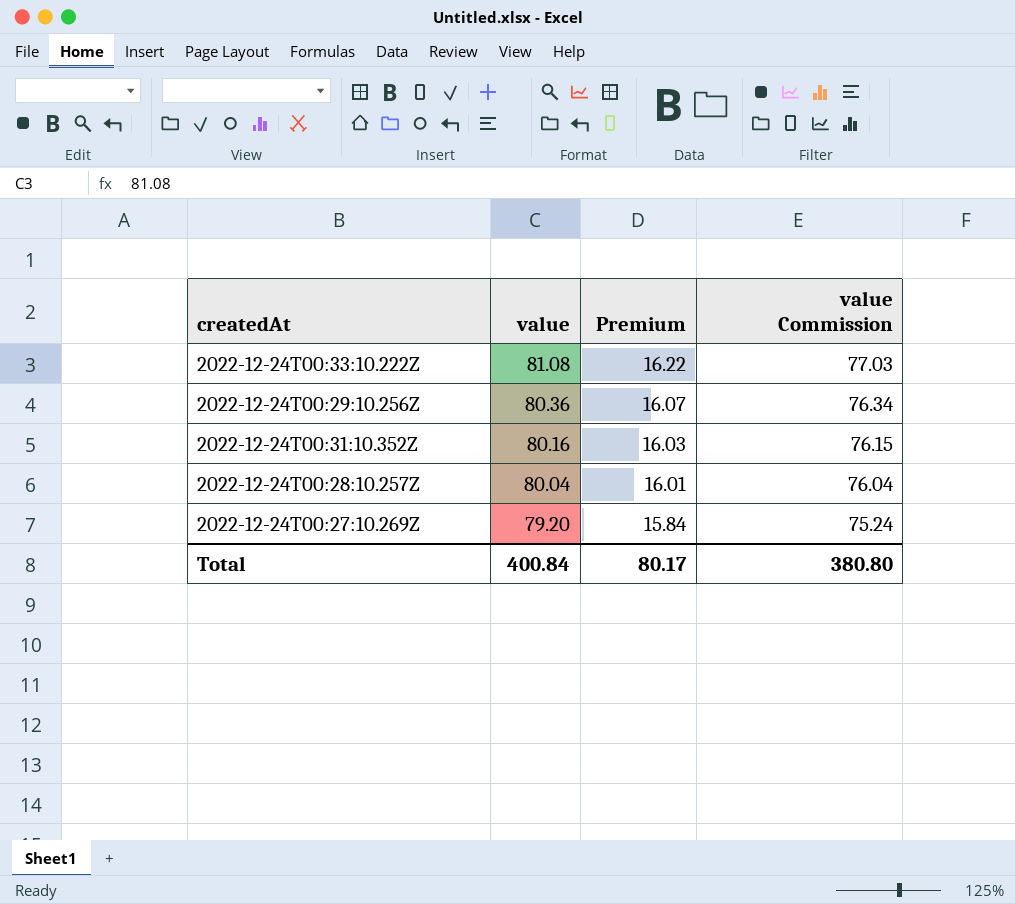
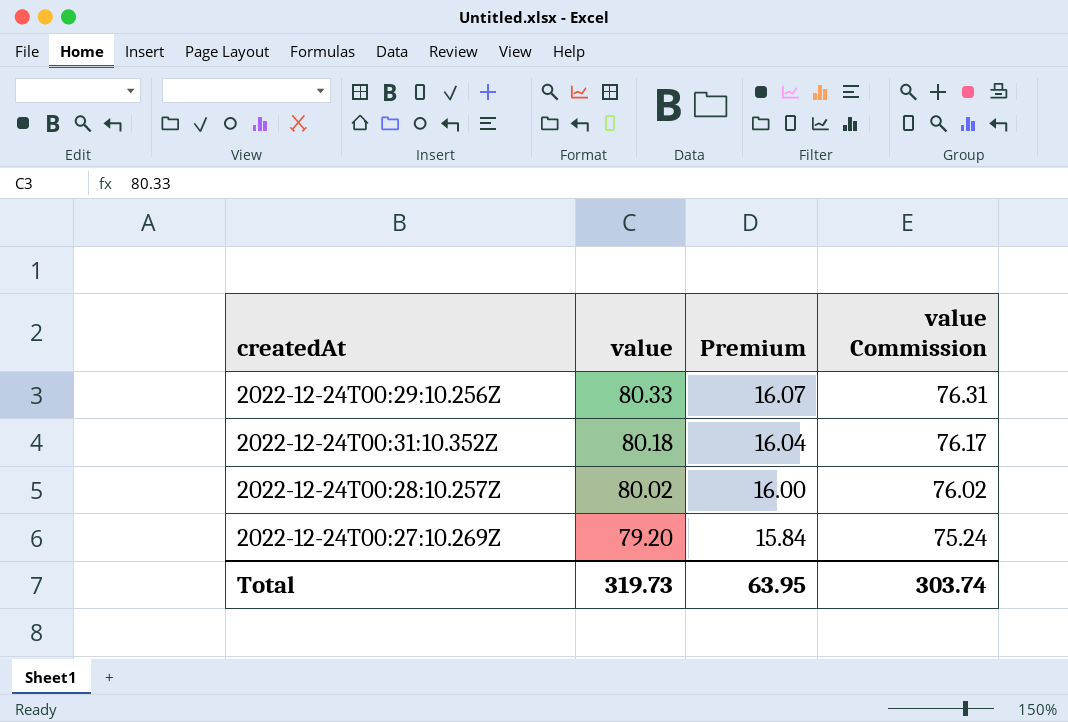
row 2022-12-24T00:33:10.222Z: 81.08 | 16.22 | 77.03 -> none
2022-12-24T00:29:10.256Z | value: 80.36 -> 80.33
2022-12-24T00:29:10.256Z | value Commission: 76.34 -> 76.31
2022-12-24T00:31:10.352Z | value: 80.16 -> 80.18
2022-12-24T00:31:10.352Z | Premium: 16.03 -> 16.04
2022-12-24T00:31:10.352Z | value Commission: 76.15 -> 76.17
2022-12-24T00:28:10.257Z | value: 80.04 -> 80.02
2022-12-24T00:28:10.257Z | Premium: 16.01 -> 16.00
2022-12-24T00:28:10.257Z | value Commission: 76.04 -> 76.02
Total | value: 400.84 -> 319.73
Total | Premium: 80.17 -> 63.95
Total | value Commission: 380.80 -> 303.74

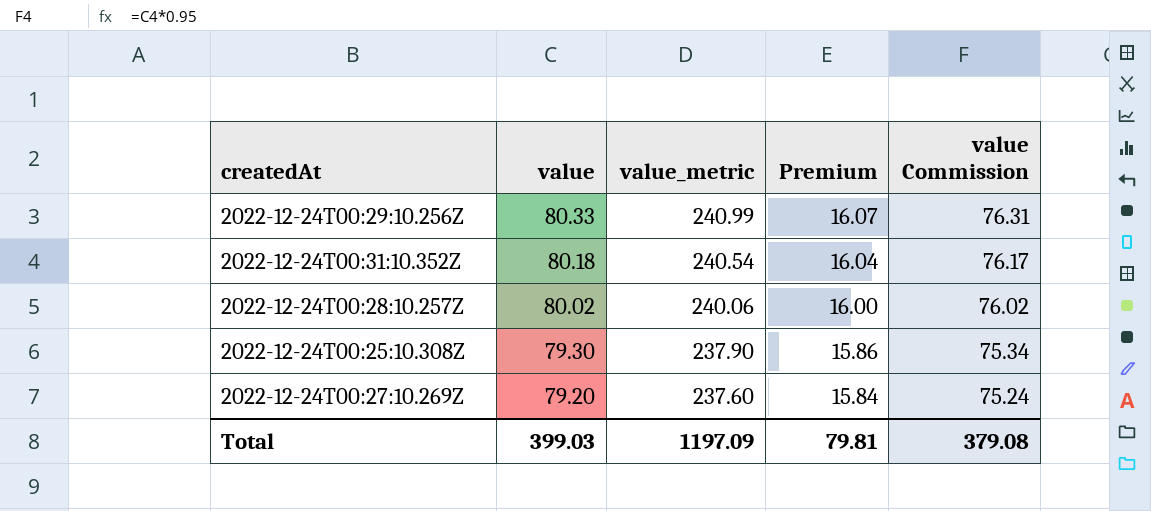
column value_metric | formula: none -> [value] * 3
row 2022-12-24T00:25:10.308Z: none -> 79.30 | 237.90 | 15.86 | 75.34
Total | value: 319.73 -> 399.03
Total | Premium: 63.95 -> 79.81
Total | value Commission: 303.74 -> 379.08

